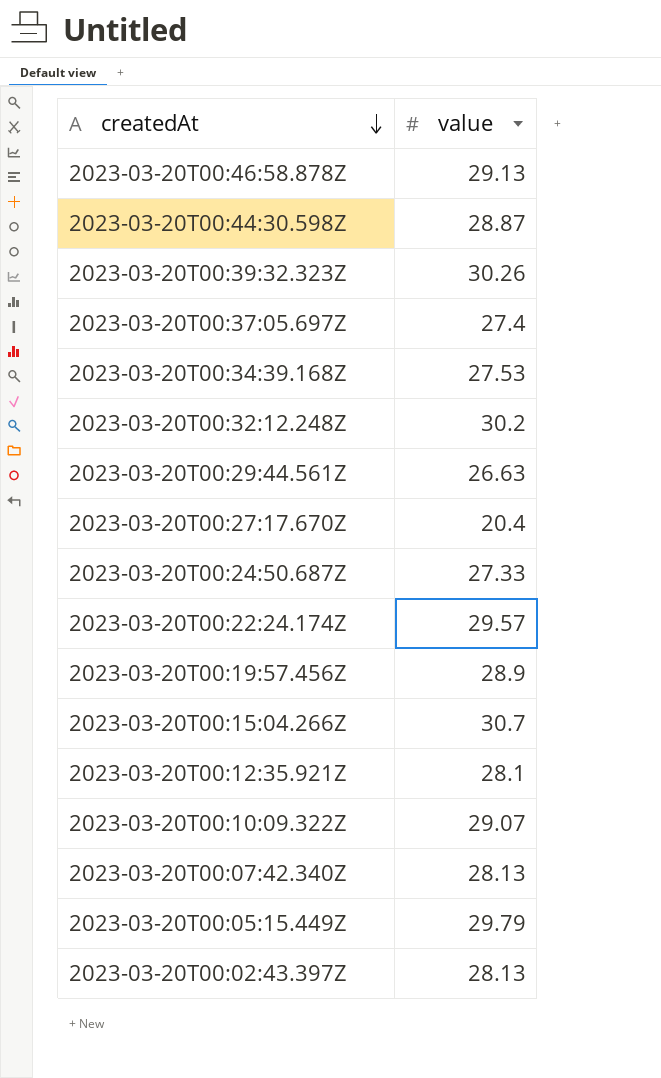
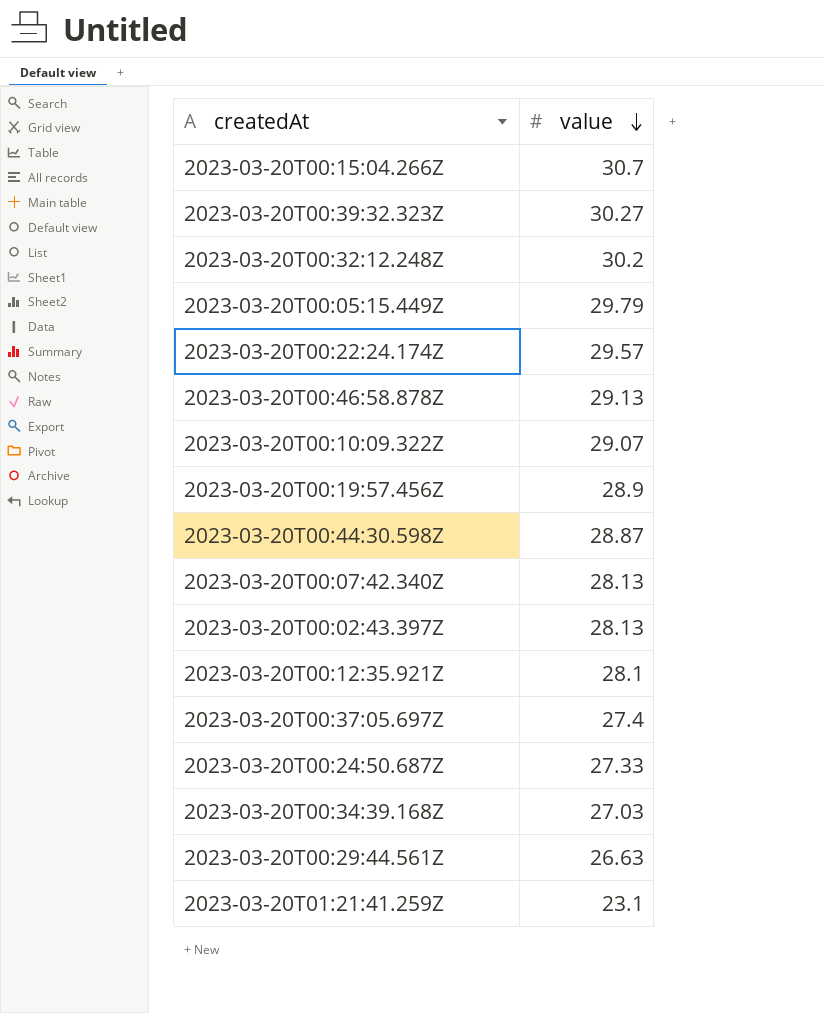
row order: createdAt descending -> value descending
row 2023-03-20T00:27:17.670Z: 20.4 -> none
2023-03-20T00:39:32.323Z | value: 30.26 -> 30.27
2023-03-20T00:34:39.168Z | value: 27.53 -> 27.03
row 2023-03-20T01:21:41.259Z: none -> 23.1

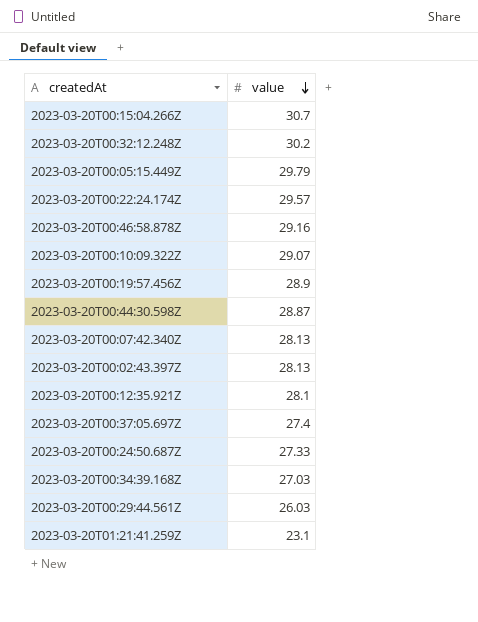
row 2023-03-20T00:39:32.323Z: 30.27 -> none
2023-03-20T00:46:58.878Z | value: 29.13 -> 29.16
2023-03-20T00:29:44.561Z | value: 26.63 -> 26.03

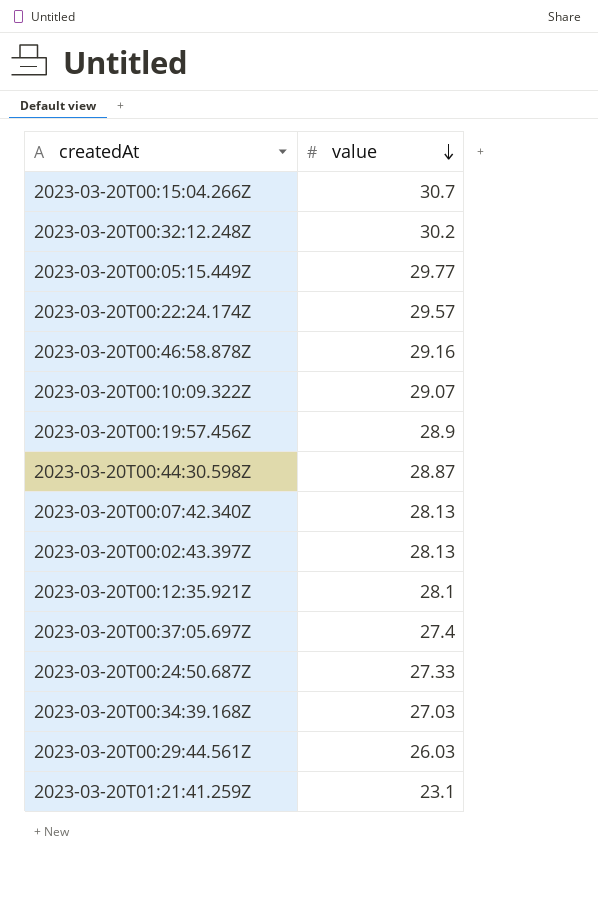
2023-03-20T00:05:15.449Z | value: 29.79 -> 29.77

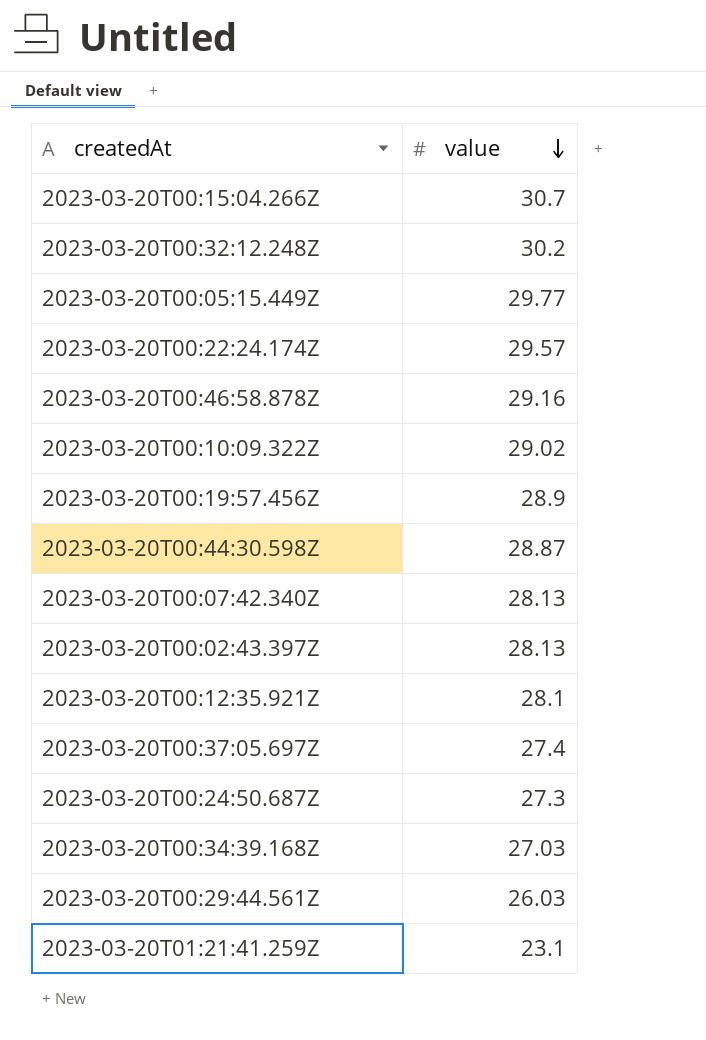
2023-03-20T00:10:09.322Z | value: 29.07 -> 29.02
2023-03-20T00:24:50.687Z | value: 27.33 -> 27.3

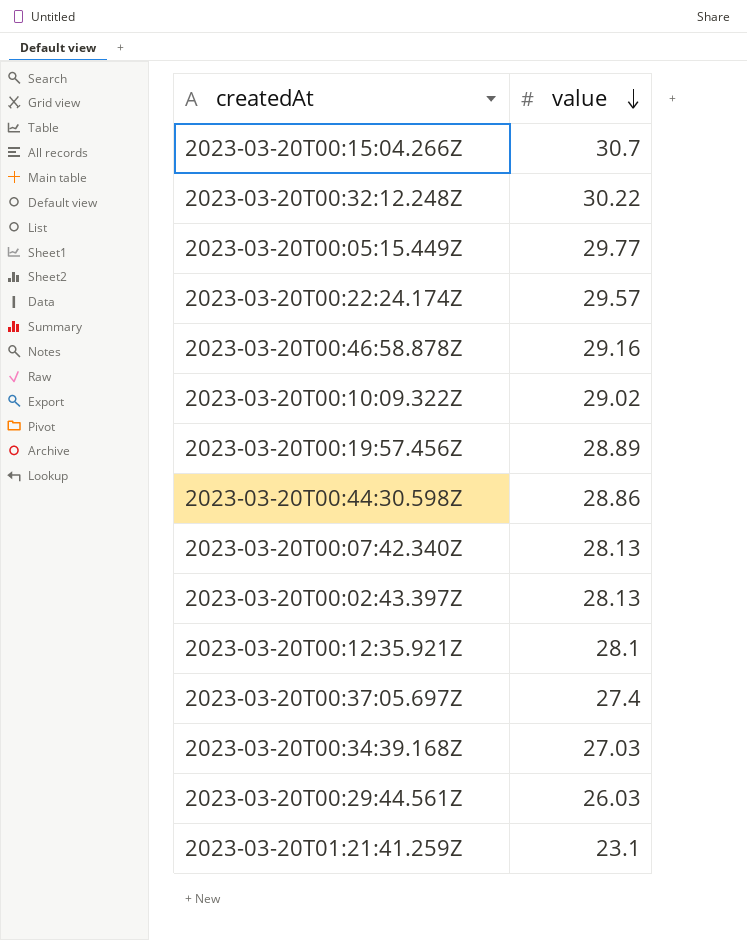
row 2023-03-20T00:24:50.687Z: 27.3 -> none
2023-03-20T00:32:12.248Z | value: 30.2 -> 30.22
2023-03-20T00:19:57.456Z | value: 28.9 -> 28.89
2023-03-20T00:44:30.598Z | value: 28.87 -> 28.86

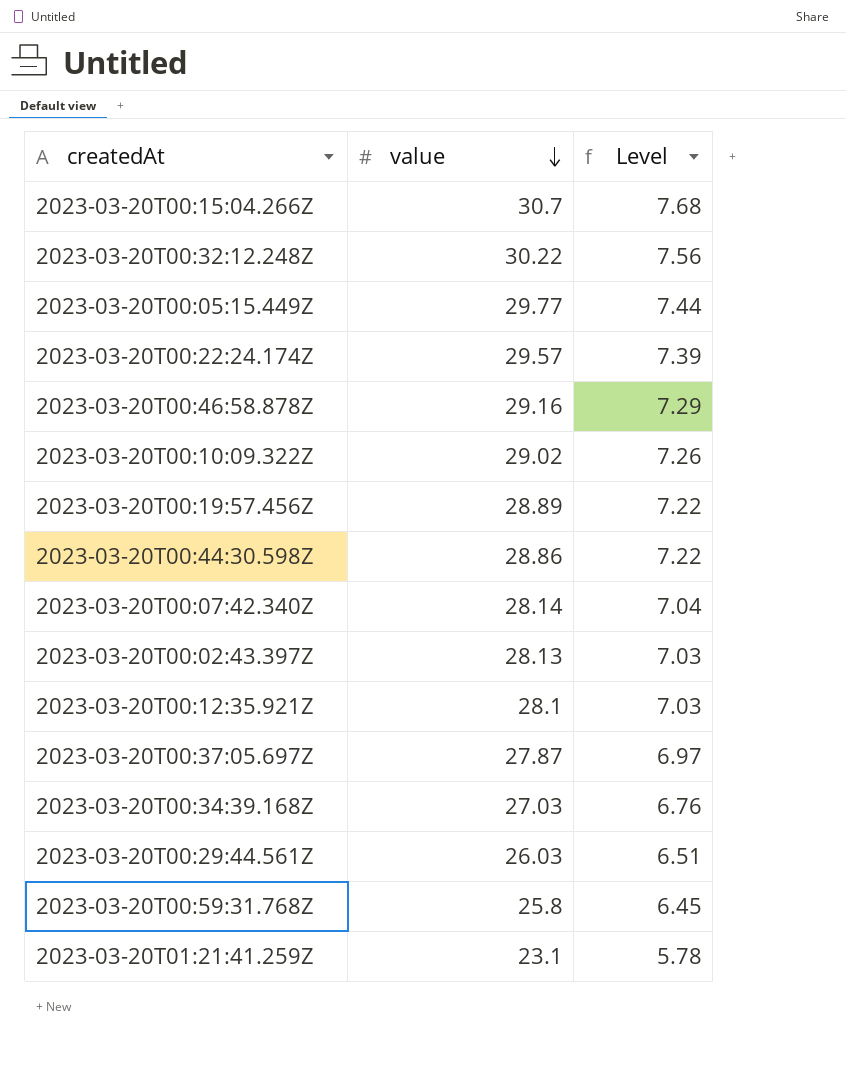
column Level | formula: none -> [value] * 0.25
2023-03-20T00:07:42.340Z | value: 28.13 -> 28.14
2023-03-20T00:37:05.697Z | value: 27.4 -> 27.87
row 2023-03-20T00:59:31.768Z: none -> 25.8 | 6.45

